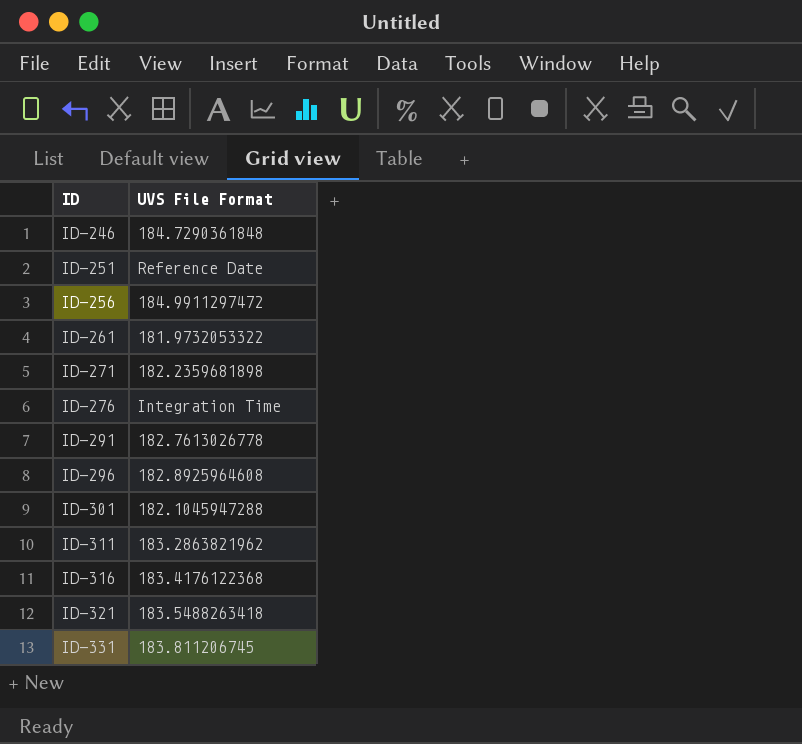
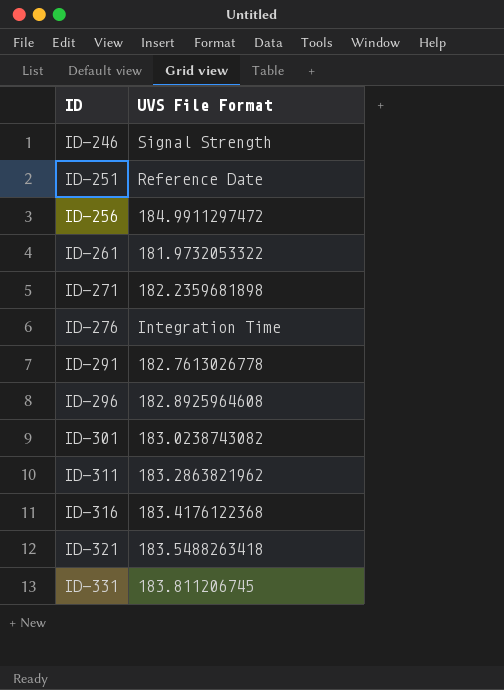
ID-246 | UVS File Format: 184.7290361848 -> Signal Strength
ID-301 | UVS File Format: 182.1045947288 -> 183.0238743082

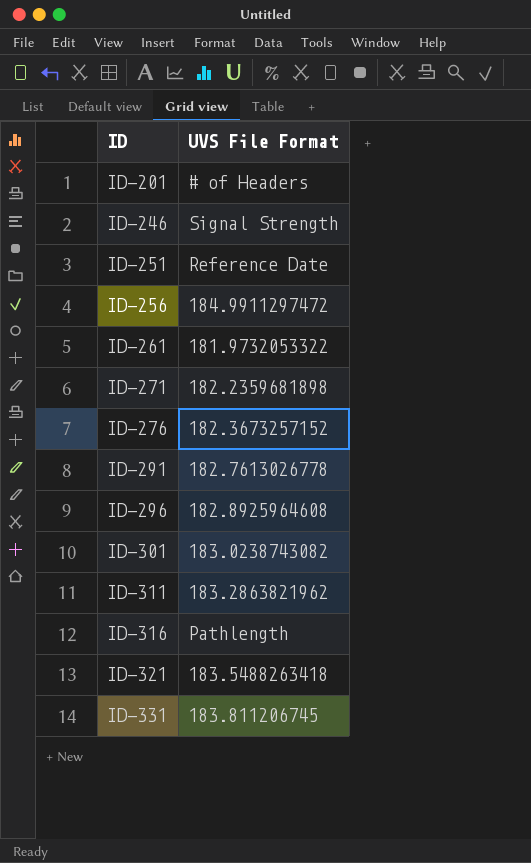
row ID-201: none -> # of Headers
ID-276 | UVS File Format: Integration Time -> 182.3673257152
ID-316 | UVS File Format: 183.4176122368 -> Pathlength

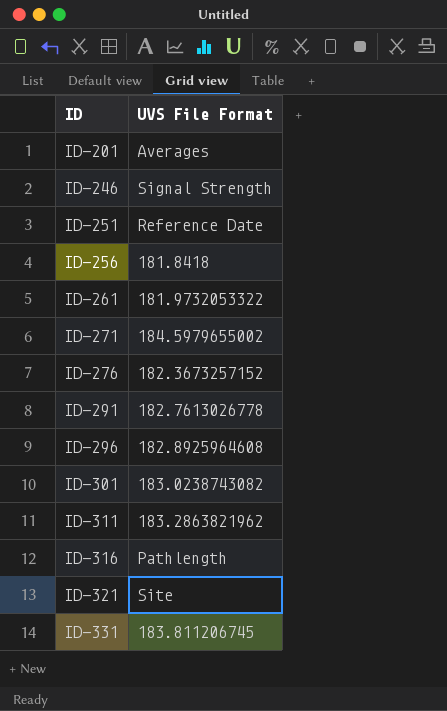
ID-201 | UVS File Format: # of Headers -> Averages
ID-256 | UVS File Format: 184.9911297472 -> 181.8418
ID-271 | UVS File Format: 182.2359681898 -> 184.5979655002
ID-321 | UVS File Format: 183.5488263418 -> Site

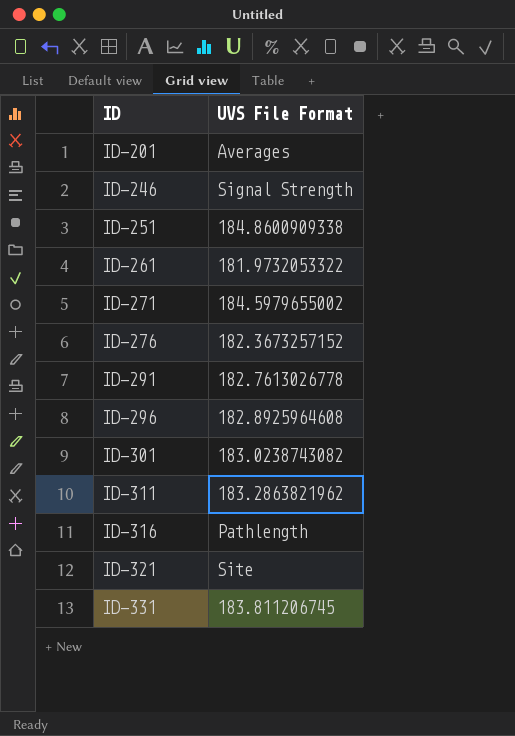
row ID-256: 181.8418 -> none
ID-251 | UVS File Format: Reference Date -> 184.8600909338

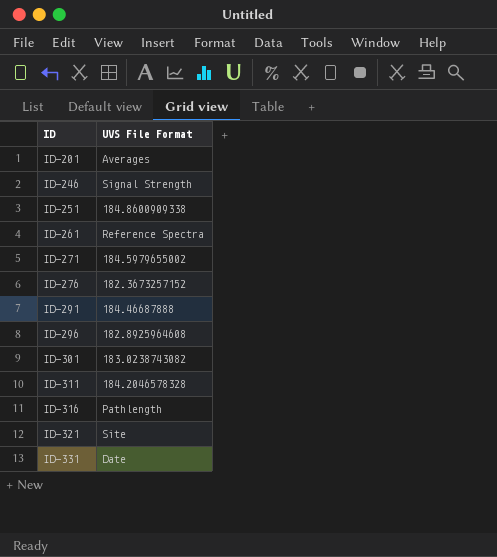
ID-261 | UVS File Format: 181.9732053322 -> Reference Spectra
ID-291 | UVS File Format: 182.7613026778 -> 184.46687888
ID-311 | UVS File Format: 183.2863821962 -> 184.2046578328
ID-331 | UVS File Format: 183.811206745 -> Date

